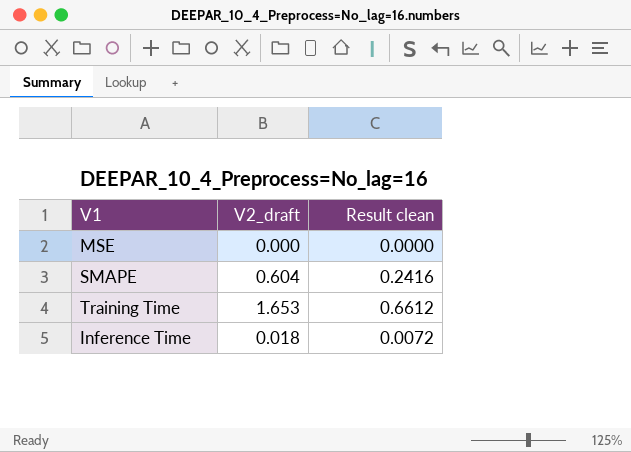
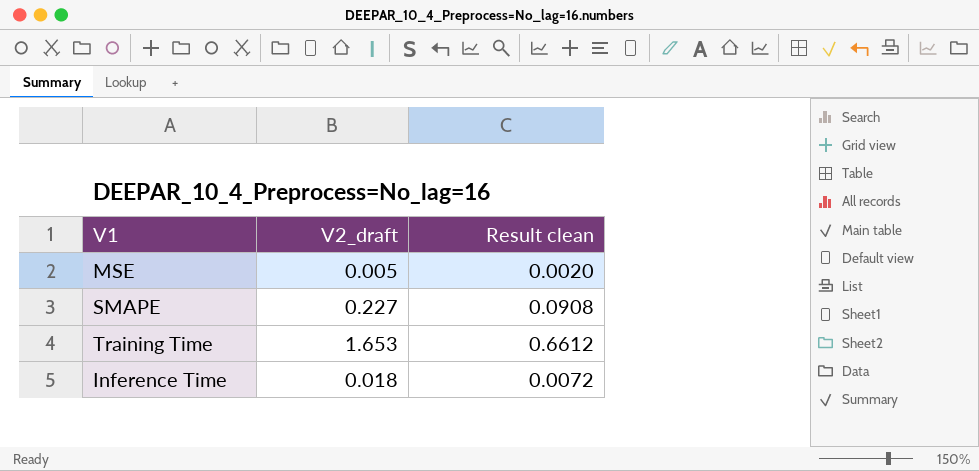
MSE | V2_draft: 0.000 -> 0.005
MSE | Result clean: 0.0000 -> 0.0020
SMAPE | V2_draft: 0.604 -> 0.227
SMAPE | Result clean: 0.2416 -> 0.0908

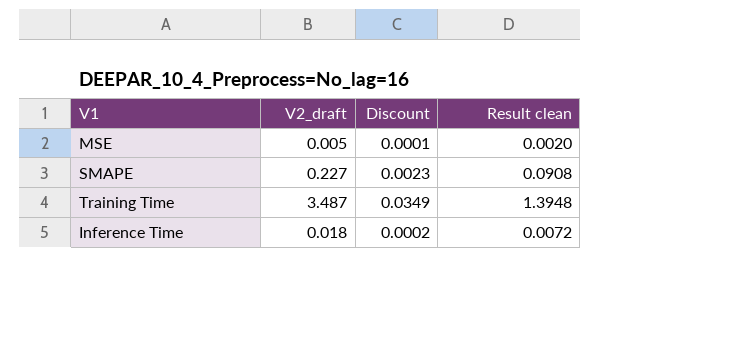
column Discount | formula: none -> [V2_draft] * 0.01
Training Time | V2_draft: 1.653 -> 3.487
Training Time | Result clean: 0.6612 -> 1.3948

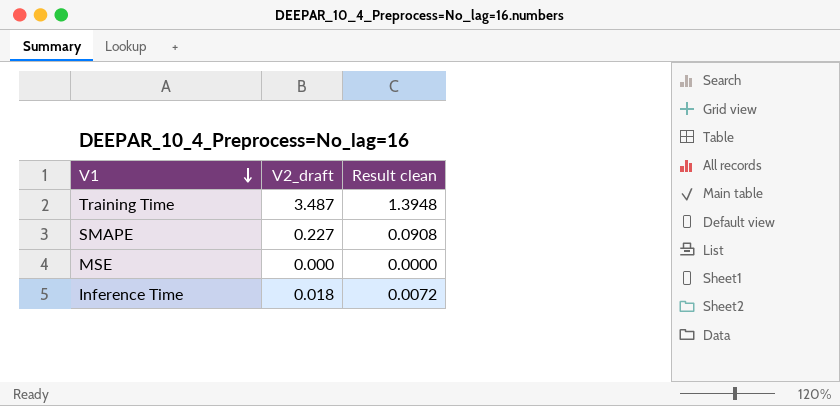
row order: none -> V1 descending
column Discount | formula: [V2_draft] * 0.01 -> none
MSE | V2_draft: 0.005 -> 0.000
MSE | Result clean: 0.0020 -> 0.0000

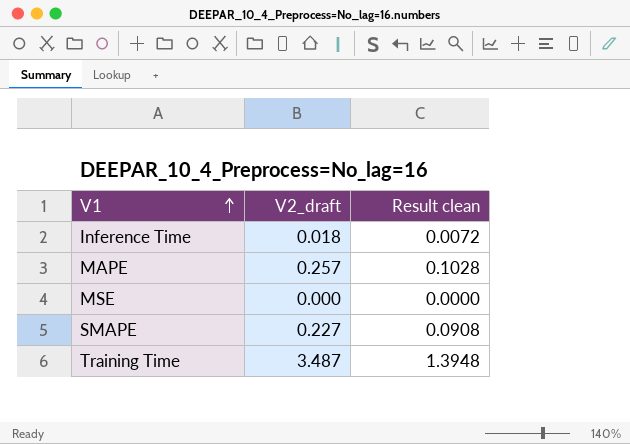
row order: V1 descending -> V1 ascending
row MAPE: none -> 0.257 | 0.1028

